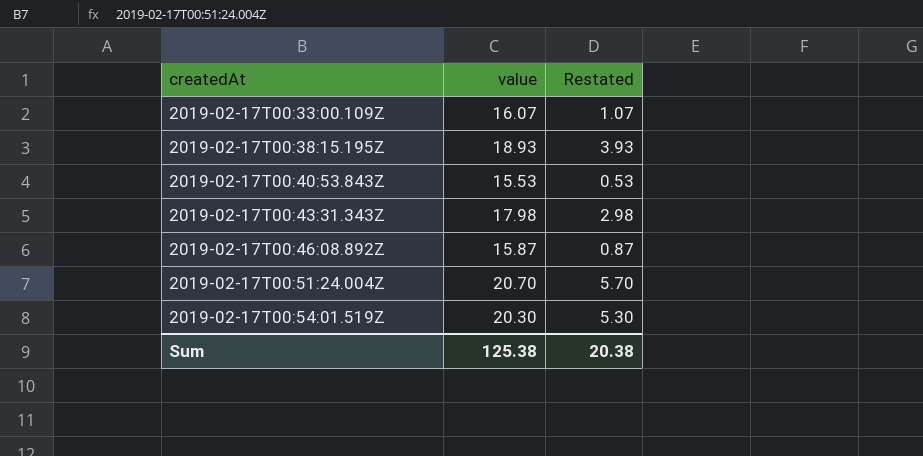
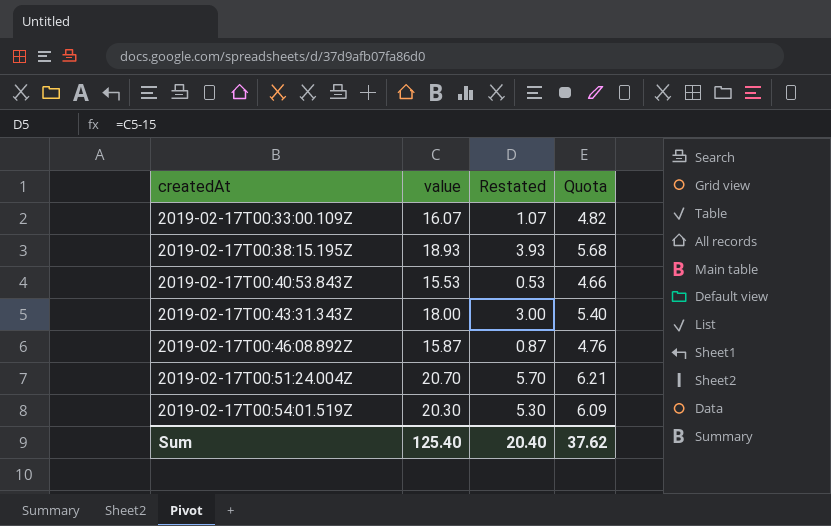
column Quota | formula: none -> [value] * 0.3
2019-02-17T00:43:31.343Z | value: 17.98 -> 18.00
2019-02-17T00:43:31.343Z | Restated: 2.98 -> 3.00
Sum | value: 125.38 -> 125.40
Sum | Restated: 20.38 -> 20.40

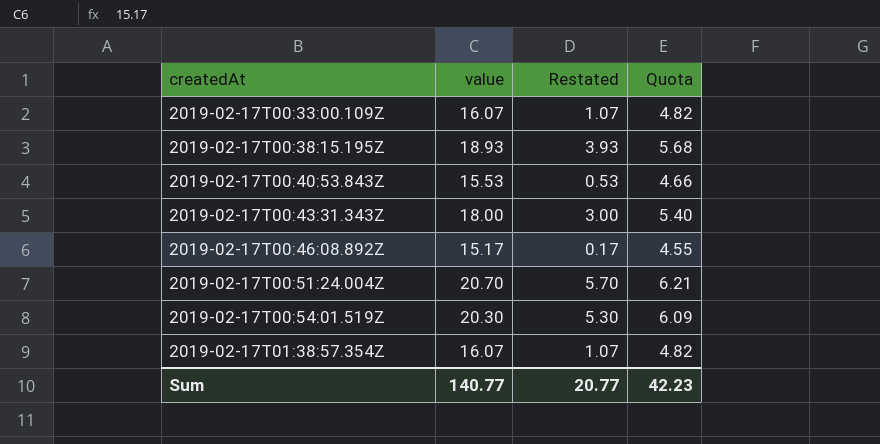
2019-02-17T00:46:08.892Z | value: 15.87 -> 15.17
2019-02-17T00:46:08.892Z | Restated: 0.87 -> 0.17
2019-02-17T00:46:08.892Z | Quota: 4.76 -> 4.55
row 2019-02-17T01:38:57.354Z: none -> 16.07 | 1.07 | 4.82
Sum | value: 125.40 -> 140.77
Sum | Restated: 20.40 -> 20.77
Sum | Quota: 37.62 -> 42.23

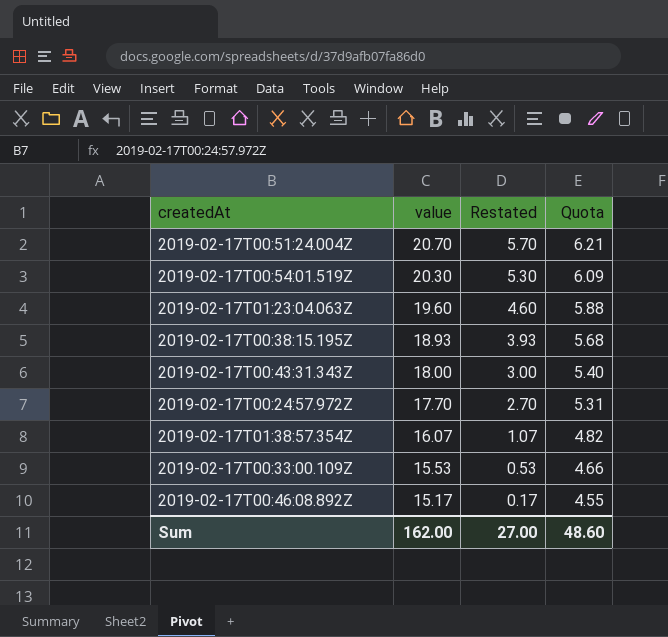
row order: createdAt ascending -> value descending
row 2019-02-17T00:40:53.843Z: 15.53 | 0.53 | 4.66 -> none
row 2019-02-17T01:23:04.063Z: none -> 19.60 | 4.60 | 5.88
row 2019-02-17T00:24:57.972Z: none -> 17.70 | 2.70 | 5.31
2019-02-17T00:33:00.109Z | value: 16.07 -> 15.53
2019-02-17T00:33:00.109Z | Restated: 1.07 -> 0.53
2019-02-17T00:33:00.109Z | Quota: 4.82 -> 4.66
Sum | value: 140.77 -> 162.00
Sum | Restated: 20.77 -> 27.00
Sum | Quota: 42.23 -> 48.60

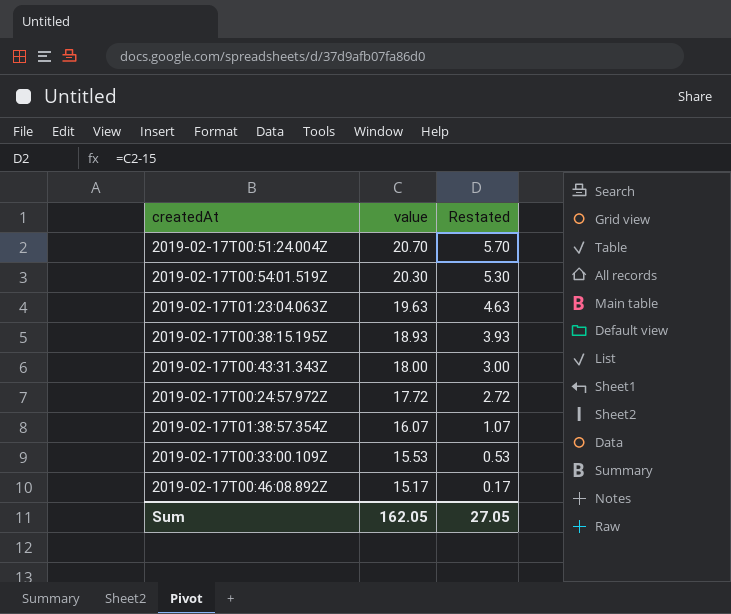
column Quota | formula: [value] * 0.3 -> none
2019-02-17T01:23:04.063Z | value: 19.60 -> 19.63
2019-02-17T01:23:04.063Z | Restated: 4.60 -> 4.63
2019-02-17T00:24:57.972Z | value: 17.70 -> 17.72
2019-02-17T00:24:57.972Z | Restated: 2.70 -> 2.72
Sum | value: 162.00 -> 162.05
Sum | Restated: 27.00 -> 27.05

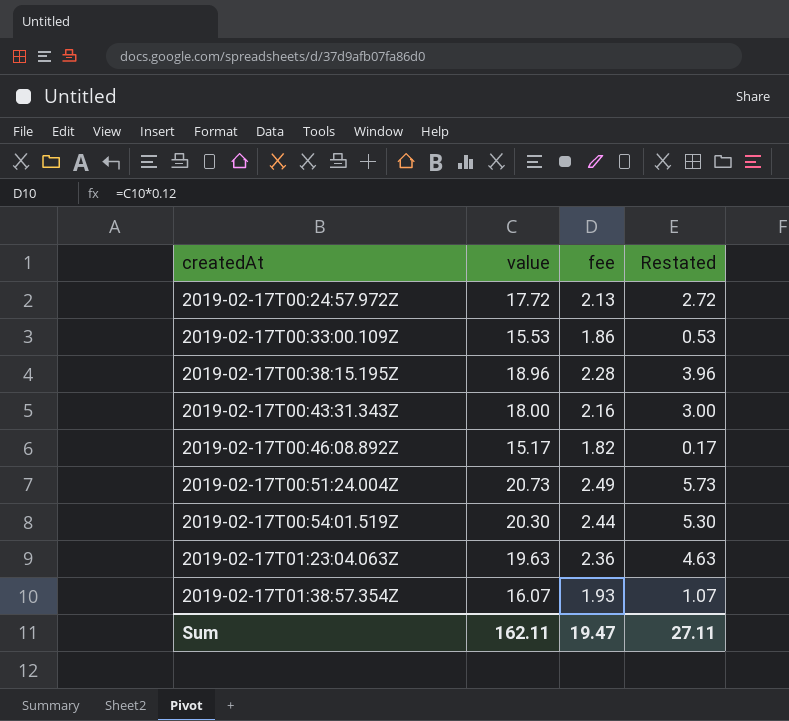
row order: value descending -> createdAt ascending
column fee | formula: none -> [value] * 0.12
2019-02-17T00:38:15.195Z | value: 18.93 -> 18.96
2019-02-17T00:38:15.195Z | Restated: 3.93 -> 3.96
2019-02-17T00:51:24.004Z | value: 20.70 -> 20.73
2019-02-17T00:51:24.004Z | Restated: 5.70 -> 5.73
Sum | value: 162.05 -> 162.11
Sum | Restated: 27.05 -> 27.11

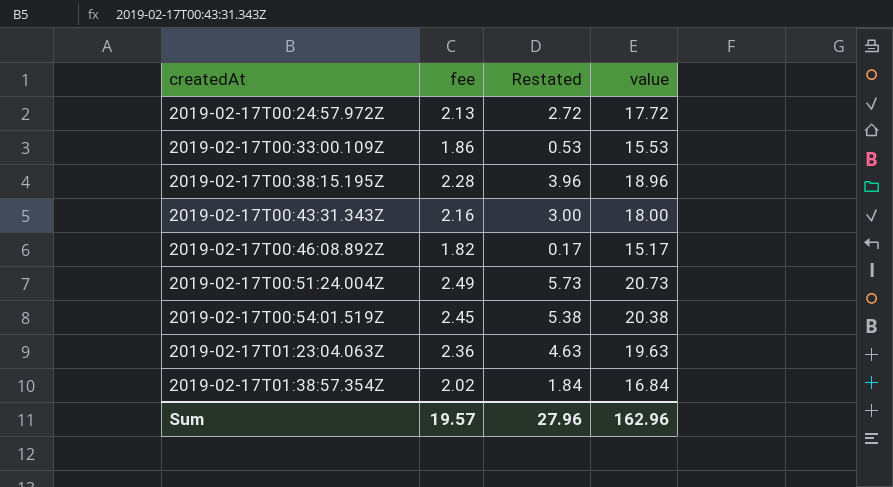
column value | position: 2 -> 4
2019-02-17T00:54:01.519Z | fee: 2.44 -> 2.45
2019-02-17T00:54:01.519Z | Restated: 5.30 -> 5.38
2019-02-17T00:54:01.519Z | value: 20.30 -> 20.38
2019-02-17T01:38:57.354Z | fee: 1.93 -> 2.02
2019-02-17T01:38:57.354Z | Restated: 1.07 -> 1.84
2019-02-17T01:38:57.354Z | value: 16.07 -> 16.84
Sum | fee: 19.47 -> 19.57
Sum | Restated: 27.11 -> 27.96
Sum | value: 162.11 -> 162.96

